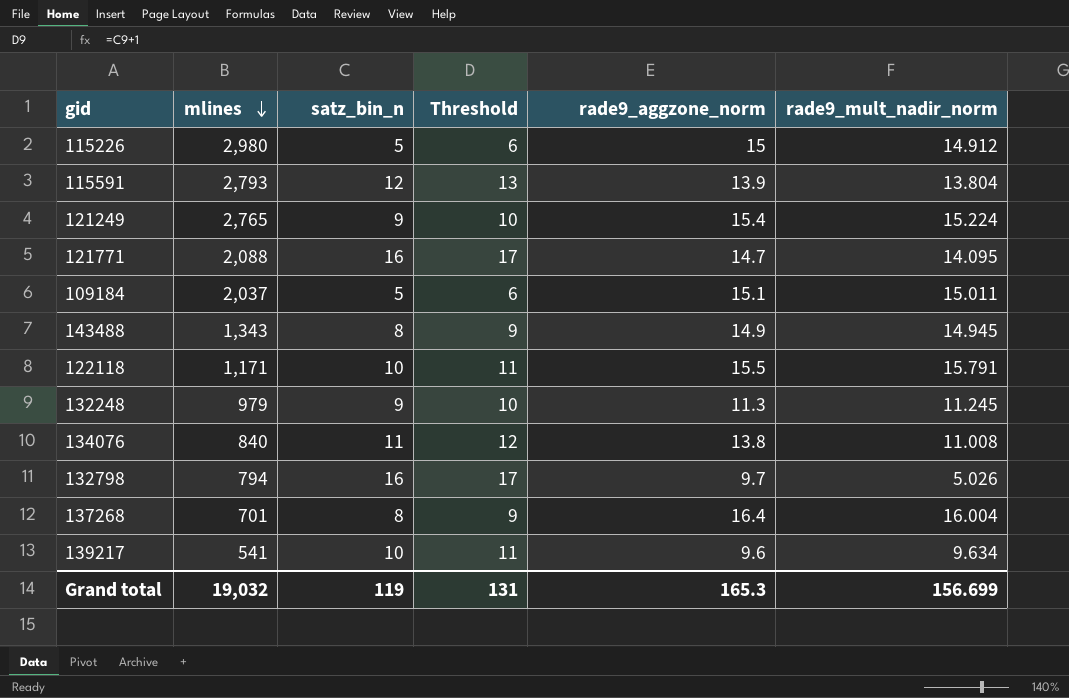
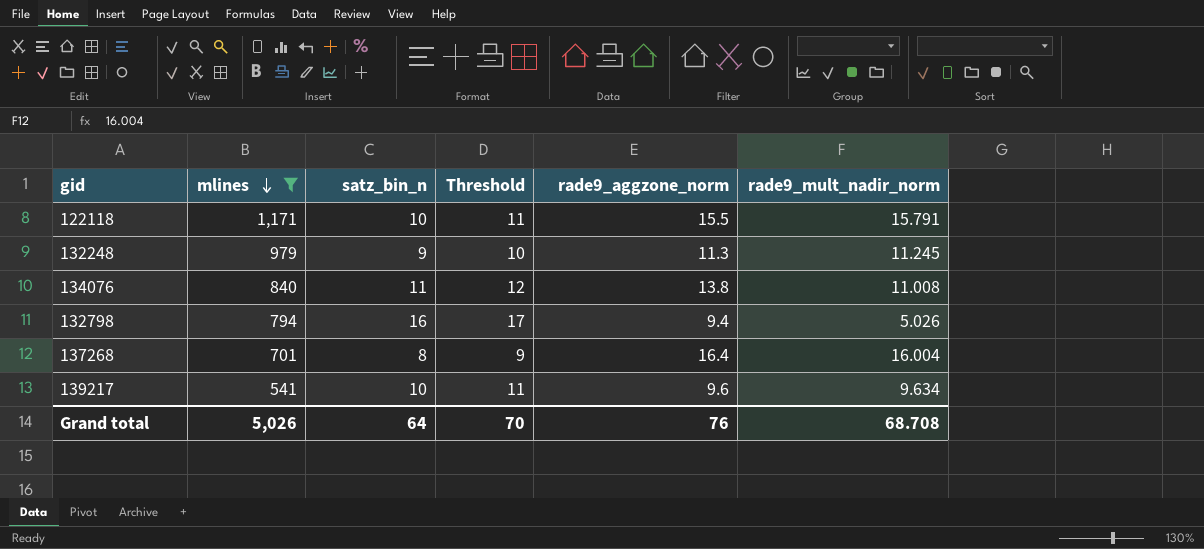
filter: none -> mlines <= 1,171
132798 | rade9_aggzone_norm: 9.7 -> 9.4
Grand total | mlines: 19,032 -> 5,026
Grand total | satz_bin_n: 119 -> 64
Grand total | Threshold: 131 -> 70
Grand total | rade9_aggzone_norm: 165.3 -> 76
Grand total | rade9_mult_nadir_norm: 156.699 -> 68.708

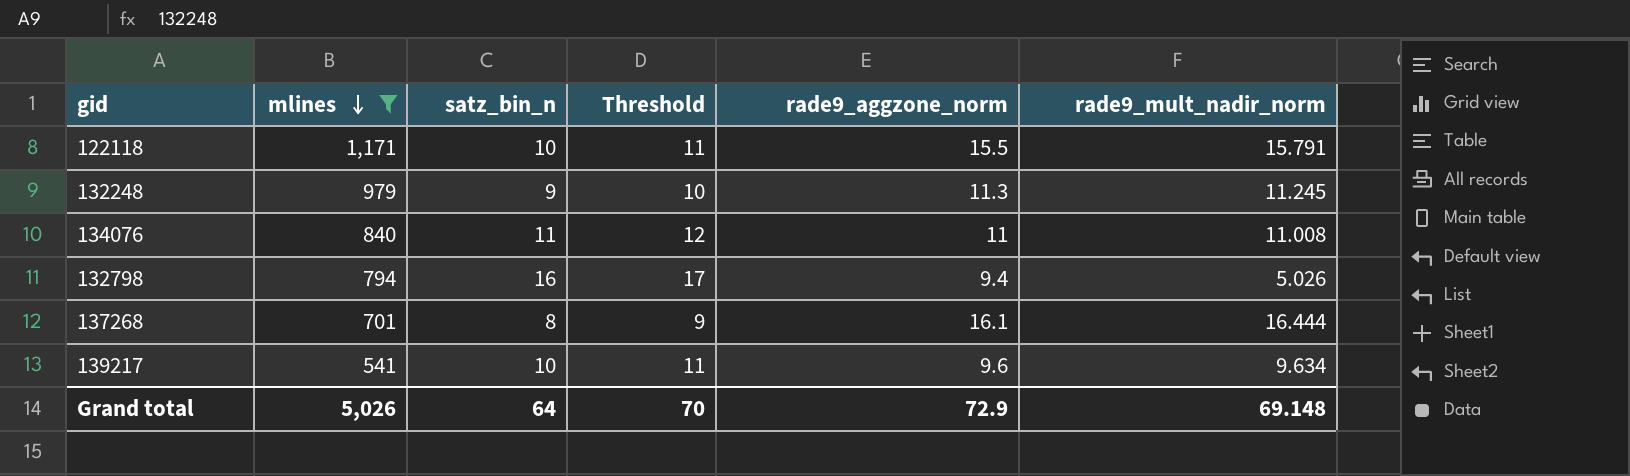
134076 | rade9_aggzone_norm: 13.8 -> 11
137268 | rade9_aggzone_norm: 16.4 -> 16.1
137268 | rade9_mult_nadir_norm: 16.004 -> 16.444
Grand total | rade9_aggzone_norm: 76 -> 72.9
Grand total | rade9_mult_nadir_norm: 68.708 -> 69.148

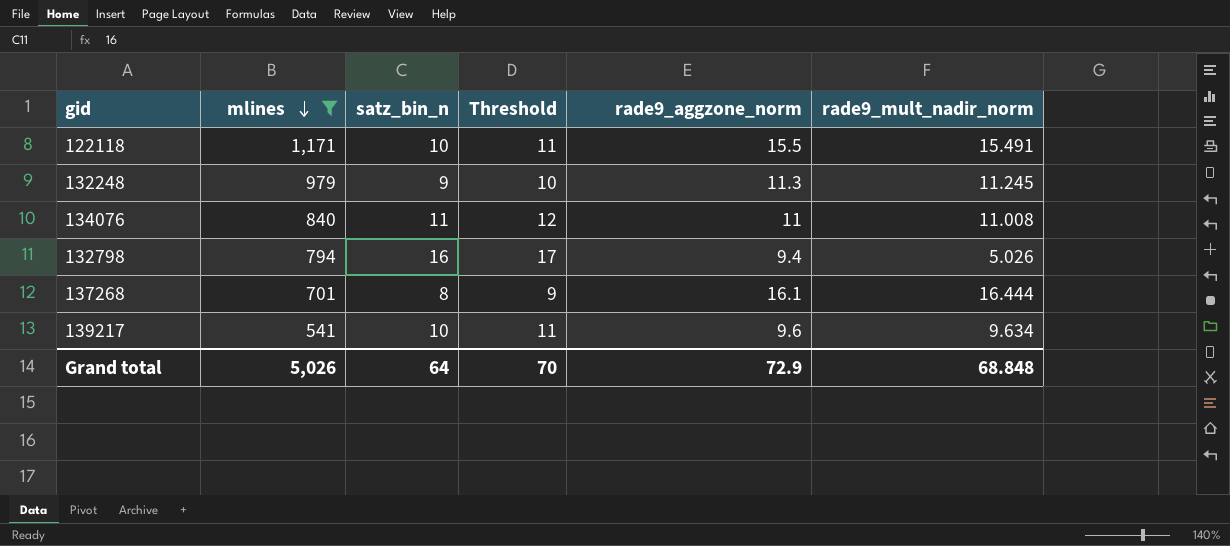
122118 | rade9_mult_nadir_norm: 15.791 -> 15.491
Grand total | rade9_mult_nadir_norm: 69.148 -> 68.848

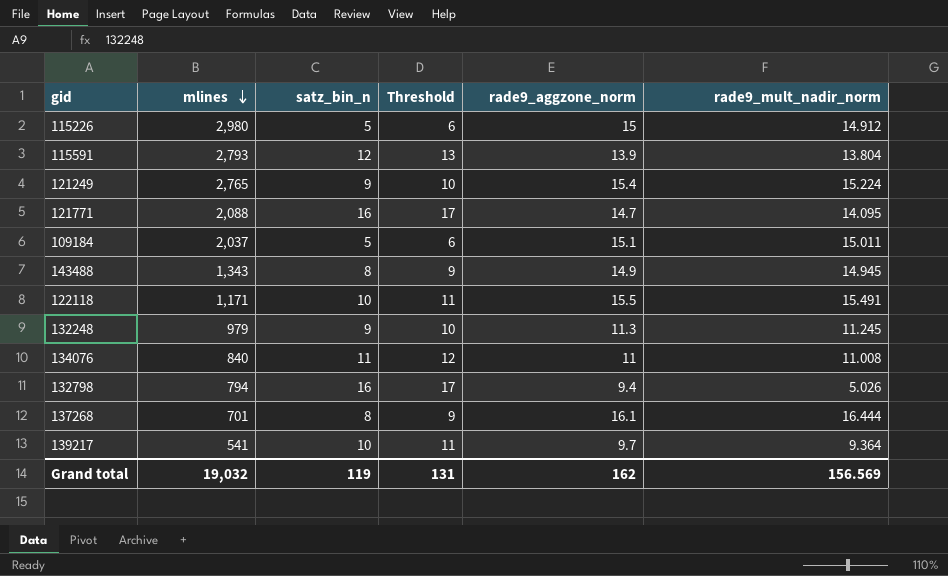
filter: mlines <= 1,171 -> none
139217 | rade9_aggzone_norm: 9.6 -> 9.7
139217 | rade9_mult_nadir_norm: 9.634 -> 9.364
Grand total | mlines: 5,026 -> 19,032
Grand total | satz_bin_n: 64 -> 119
Grand total | Threshold: 70 -> 131
Grand total | rade9_aggzone_norm: 72.9 -> 162
Grand total | rade9_mult_nadir_norm: 68.848 -> 156.569

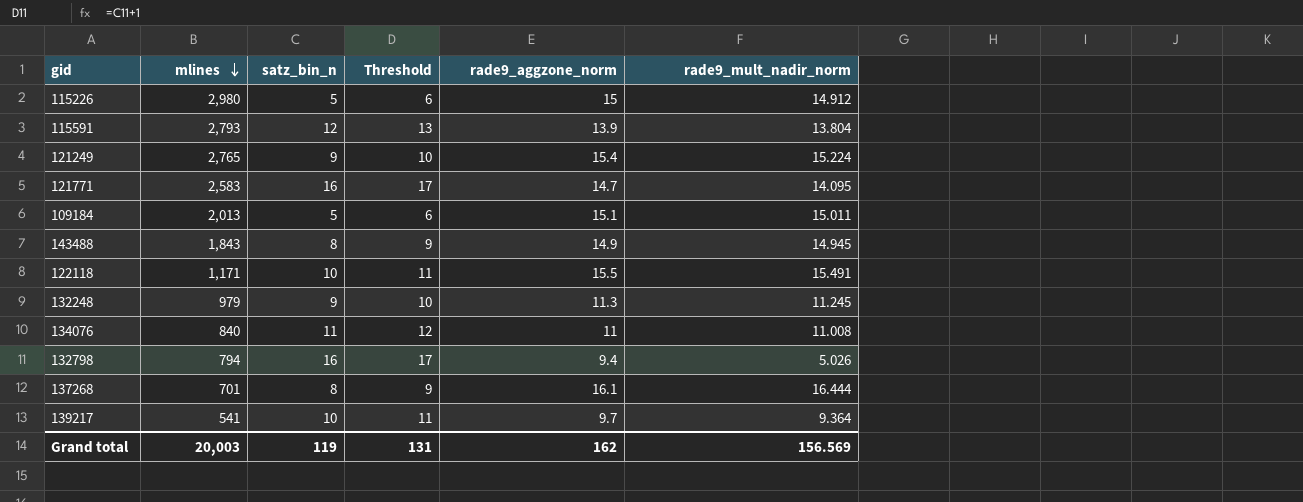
121771 | mlines: 2,088 -> 2,583
109184 | mlines: 2,037 -> 2,013
143488 | mlines: 1,343 -> 1,843
Grand total | mlines: 19,032 -> 20,003

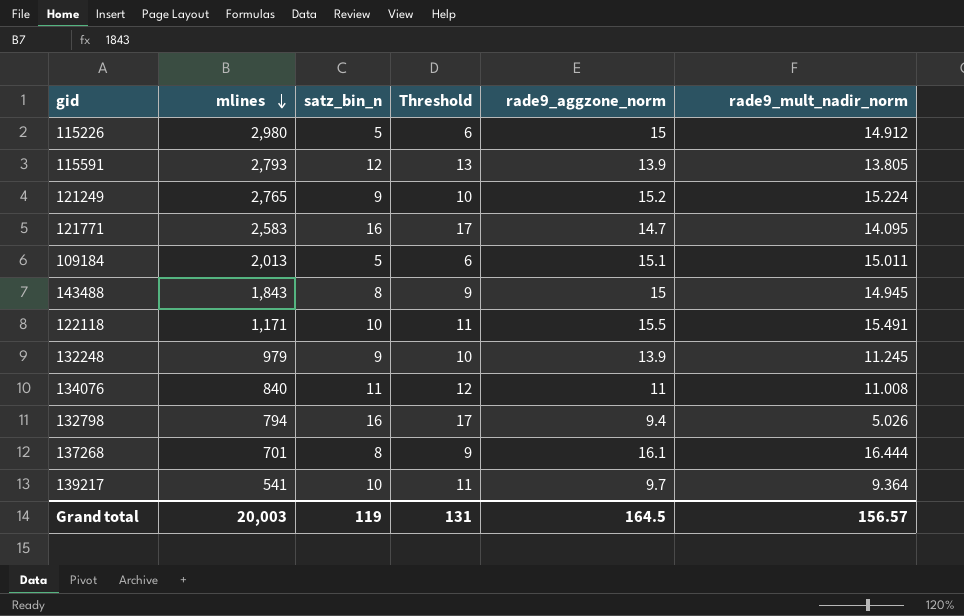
115591 | rade9_mult_nadir_norm: 13.804 -> 13.805
121249 | rade9_aggzone_norm: 15.4 -> 15.2
143488 | rade9_aggzone_norm: 14.9 -> 15
132248 | rade9_aggzone_norm: 11.3 -> 13.9
Grand total | rade9_aggzone_norm: 162 -> 164.5
Grand total | rade9_mult_nadir_norm: 156.569 -> 156.57

